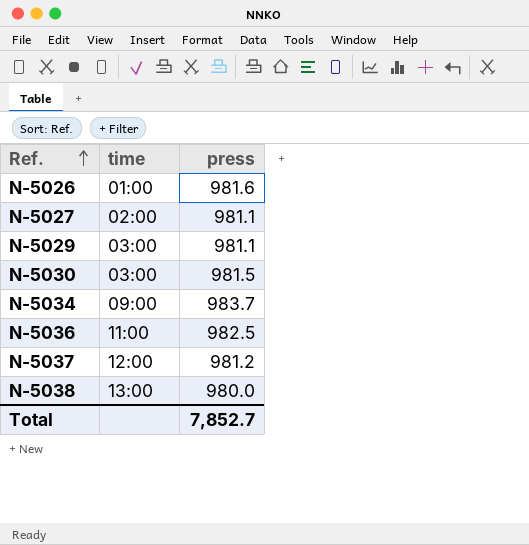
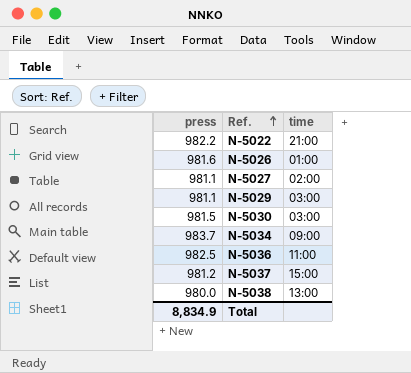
column press | position: 3 -> 1
row N-5022: none -> 982.2 | 21:00
N-5037 | time: 12:00 -> 15:00
Total | press: 7,852.7 -> 8,834.9

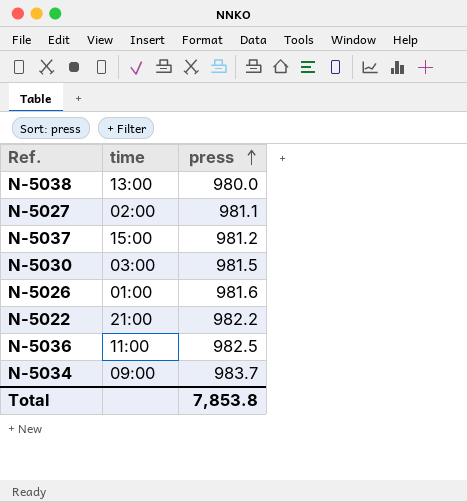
row order: Ref. ascending -> press ascending
column press | position: 1 -> 3
row N-5029: 981.1 | 03:00 -> none
Total | press: 8,834.9 -> 7,853.8

